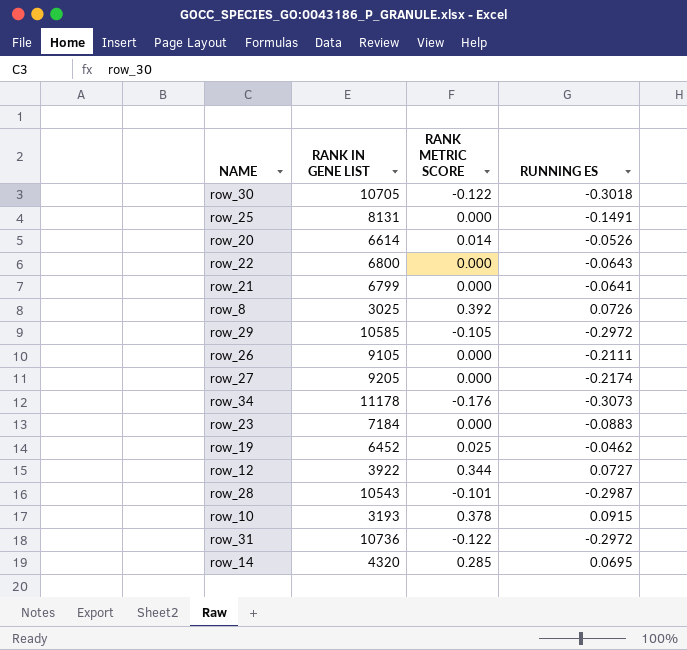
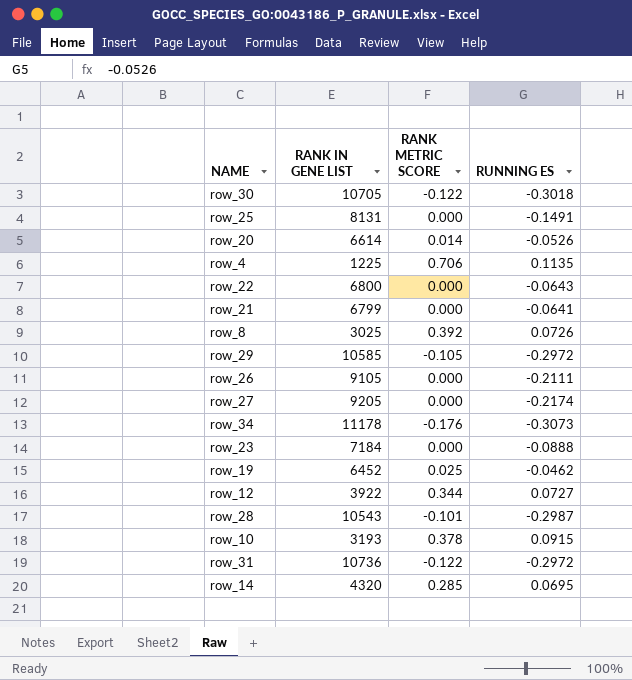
row row_4: none -> 1225 | 0.706 | 0.1135
row_23 | RUNNING ES: -0.0883 -> -0.0888

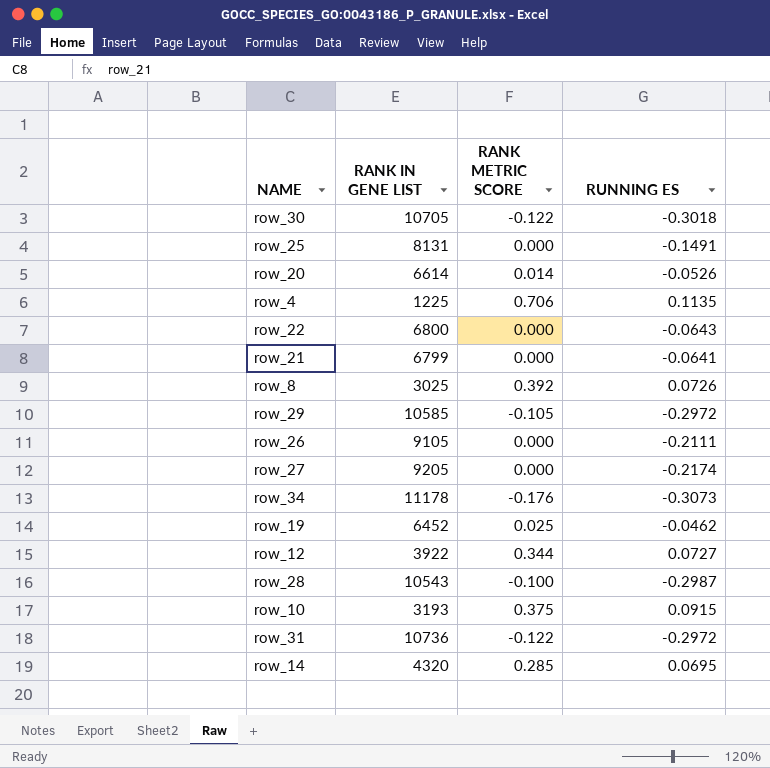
row row_23: 7184 | 0.000 | -0.0888 -> none
row_28 | RANK METRIC SCORE: -0.101 -> -0.100
row_10 | RANK METRIC SCORE: 0.378 -> 0.375

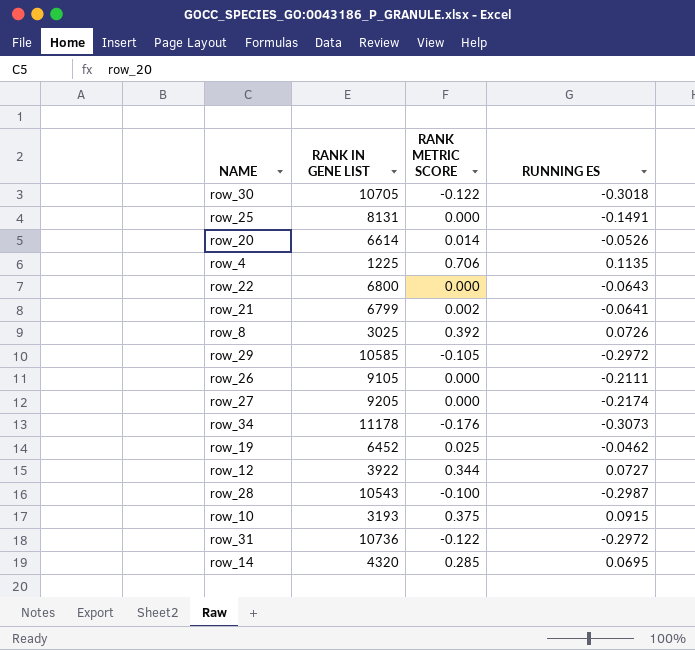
row_21 | RANK METRIC SCORE: 0.000 -> 0.002

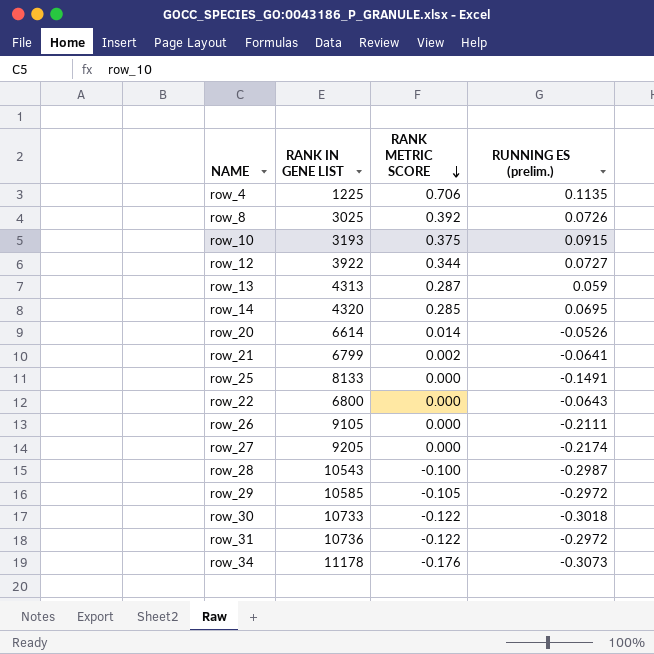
row order: none -> RANK METRIC SCORE descending
column name: RUNNING ES -> RUNNING ES (prelim.)
row row_19: 6452 | 0.025 | -0.0462 -> none
row row_13: none -> 4313 | 0.287 | 0.059
row_25 | RANK IN GENE LIST: 8131 -> 8133
row_30 | RANK IN GENE LIST: 10705 -> 10733

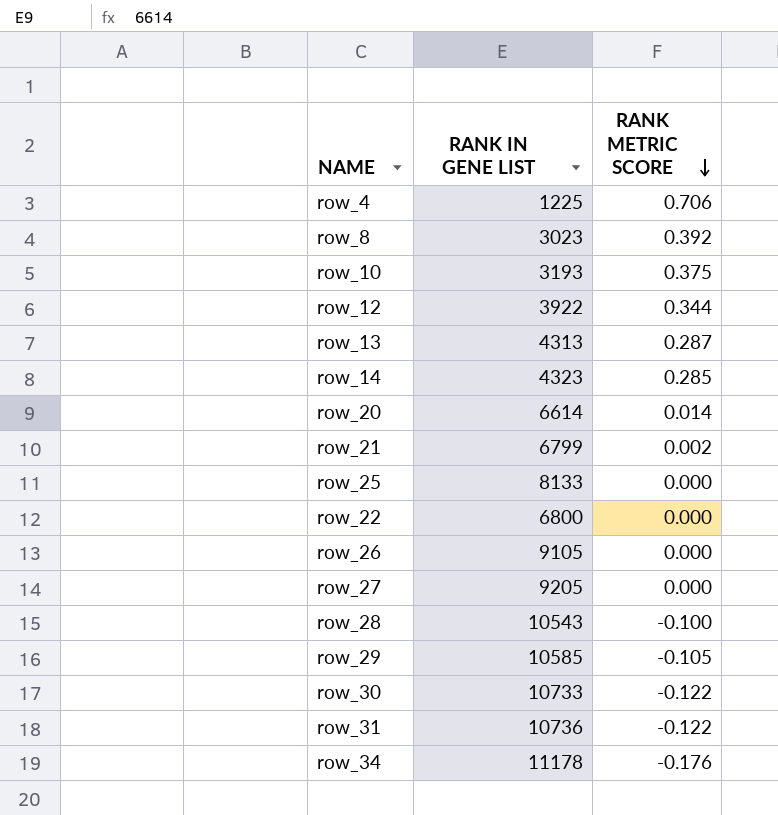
column RUNNING ES (prelim.) | position: 4 -> none
row_8 | RANK IN GENE LIST: 3025 -> 3023
row_14 | RANK IN GENE LIST: 4320 -> 4323

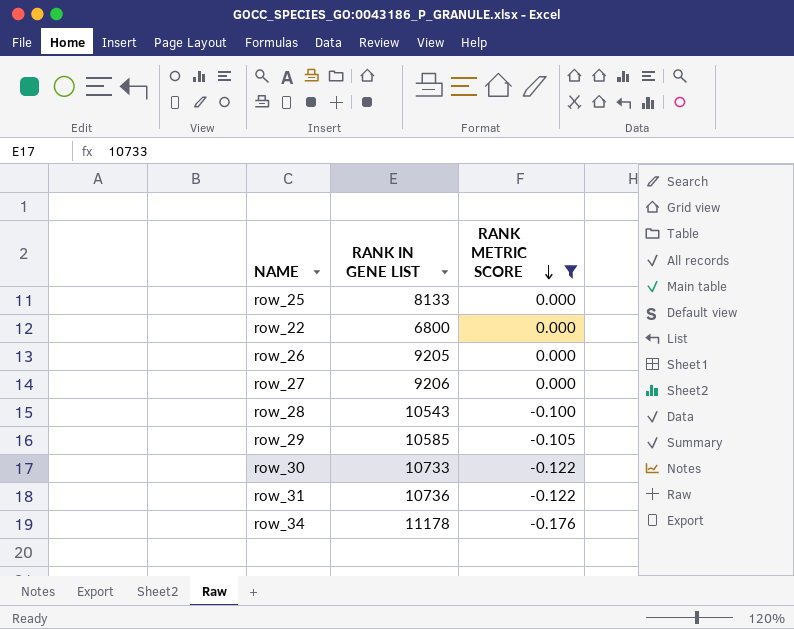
filter: none -> RANK METRIC SCORE <= 0.000
row_26 | RANK IN GENE LIST: 9105 -> 9205
row_27 | RANK IN GENE LIST: 9205 -> 9206

